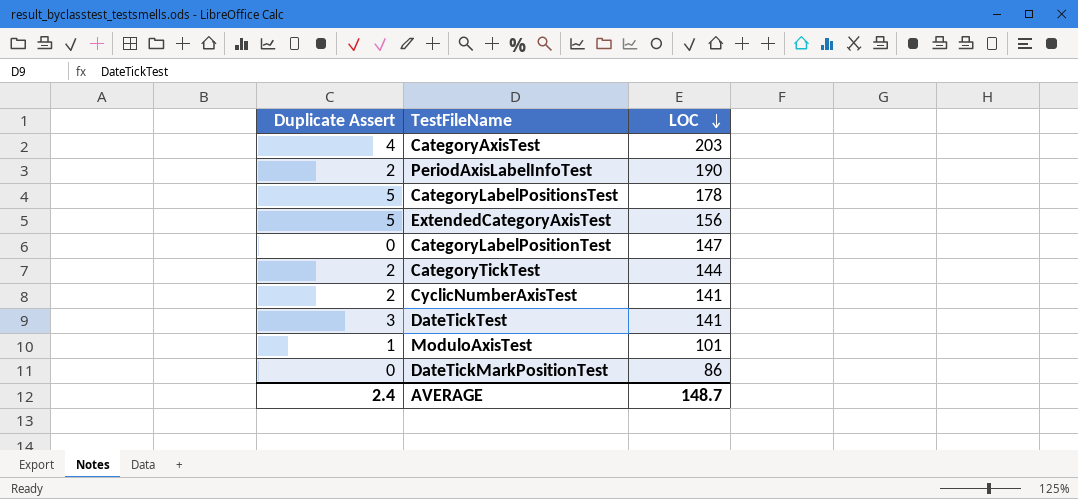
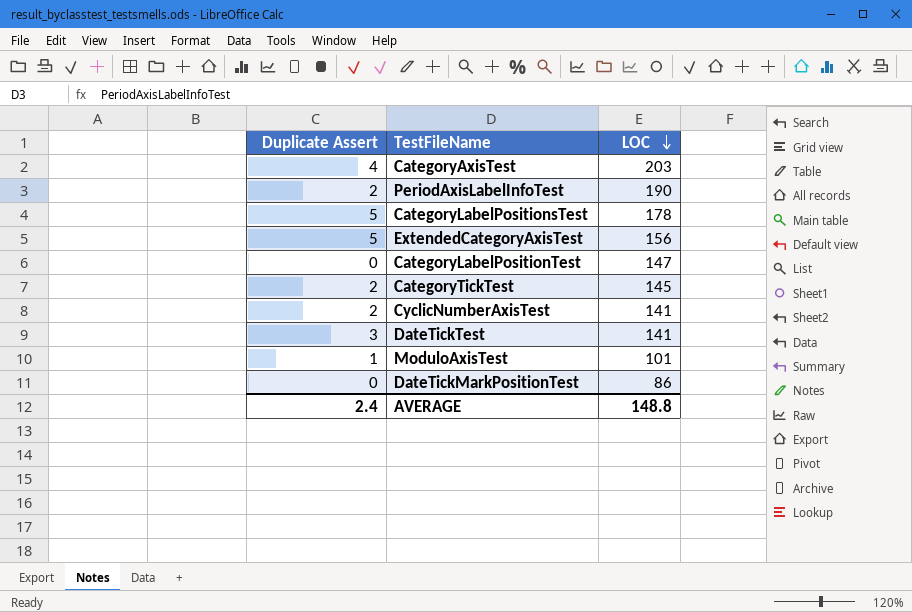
CategoryTickTest | LOC: 144 -> 145
AVERAGE | LOC: 148.7 -> 148.8

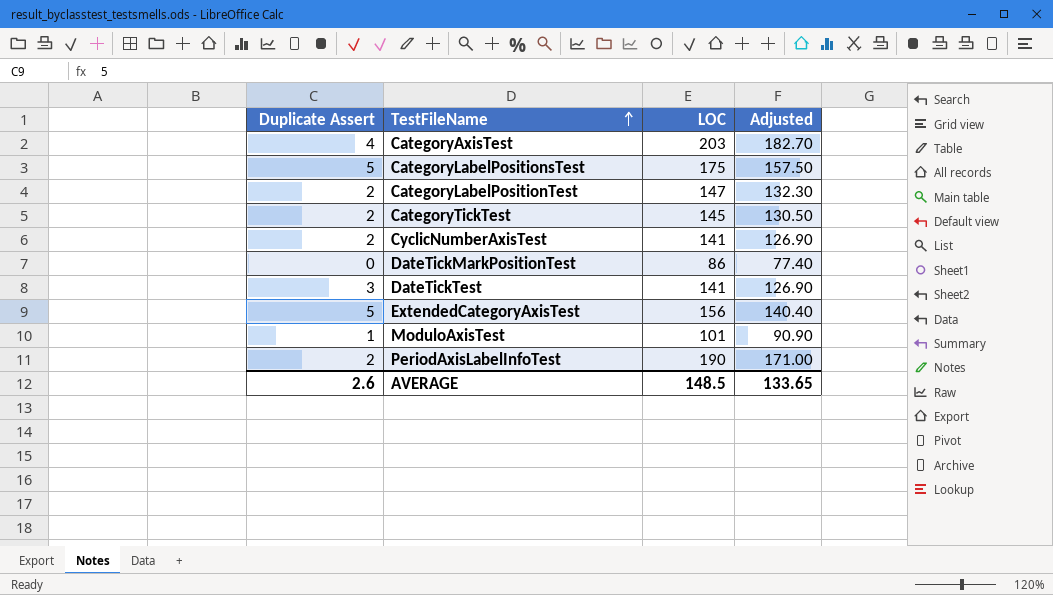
row order: LOC descending -> TestFileName ascending
column Adjusted | formula: none -> [LOC] * 0.9
CategoryLabelPositionsTest | LOC: 178 -> 175
CategoryLabelPositionTest | Duplicate Assert: 0 -> 2
AVERAGE | Duplicate Assert: 2.4 -> 2.6
AVERAGE | LOC: 148.8 -> 148.5

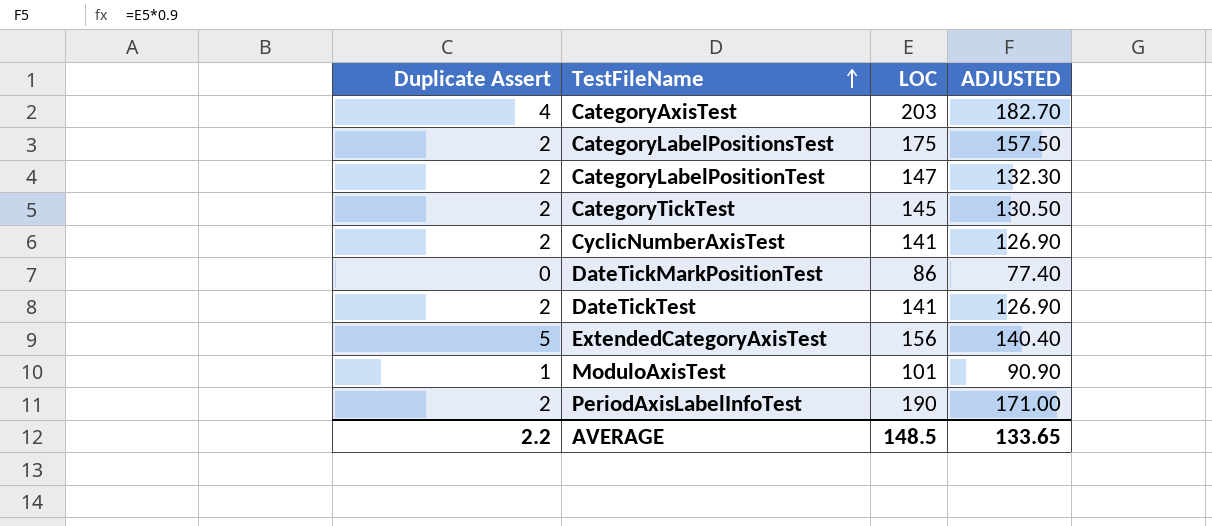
column name: Adjusted -> ADJUSTED
CategoryLabelPositionsTest | Duplicate Assert: 5 -> 2
DateTickTest | Duplicate Assert: 3 -> 2
AVERAGE | Duplicate Assert: 2.6 -> 2.2

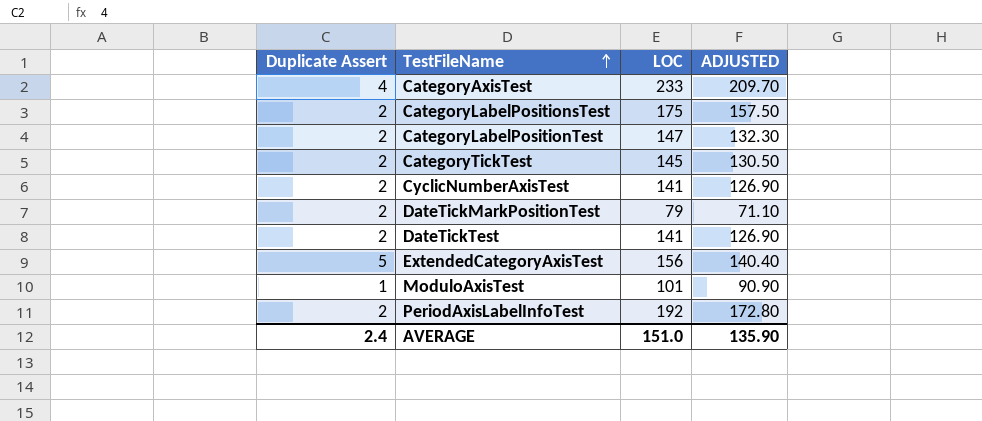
CategoryAxisTest | LOC: 203 -> 233
CategoryAxisTest | ADJUSTED: 182.70 -> 209.70
DateTickMarkPositionTest | Duplicate Assert: 0 -> 2
DateTickMarkPositionTest | LOC: 86 -> 79
DateTickMarkPositionTest | ADJUSTED: 77.40 -> 71.10
PeriodAxisLabelInfoTest | LOC: 190 -> 192
PeriodAxisLabelInfoTest | ADJUSTED: 171.00 -> 172.80
AVERAGE | Duplicate Assert: 2.2 -> 2.4
AVERAGE | LOC: 148.5 -> 151.0
AVERAGE | ADJUSTED: 133.65 -> 135.90

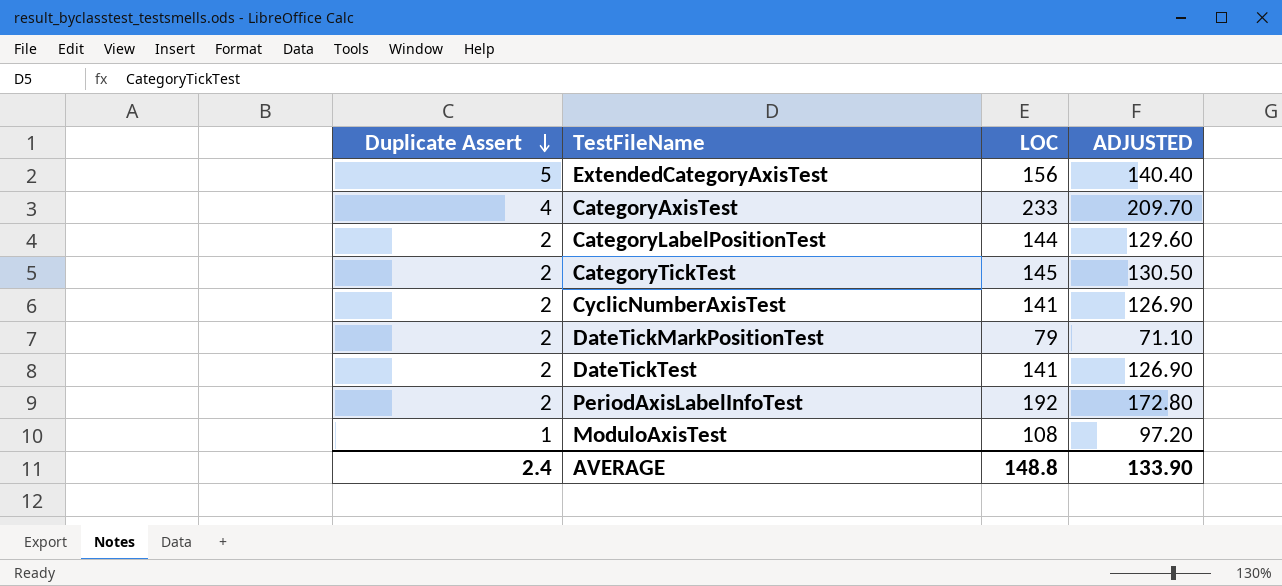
row order: TestFileName ascending -> Duplicate Assert descending
row CategoryLabelPositionsTest: 2 | 175 | 157.50 -> none
CategoryLabelPositionTest | LOC: 147 -> 144
CategoryLabelPositionTest | ADJUSTED: 132.30 -> 129.60
ModuloAxisTest | LOC: 101 -> 108
ModuloAxisTest | ADJUSTED: 90.90 -> 97.20
AVERAGE | LOC: 151.0 -> 148.8
AVERAGE | ADJUSTED: 135.90 -> 133.90

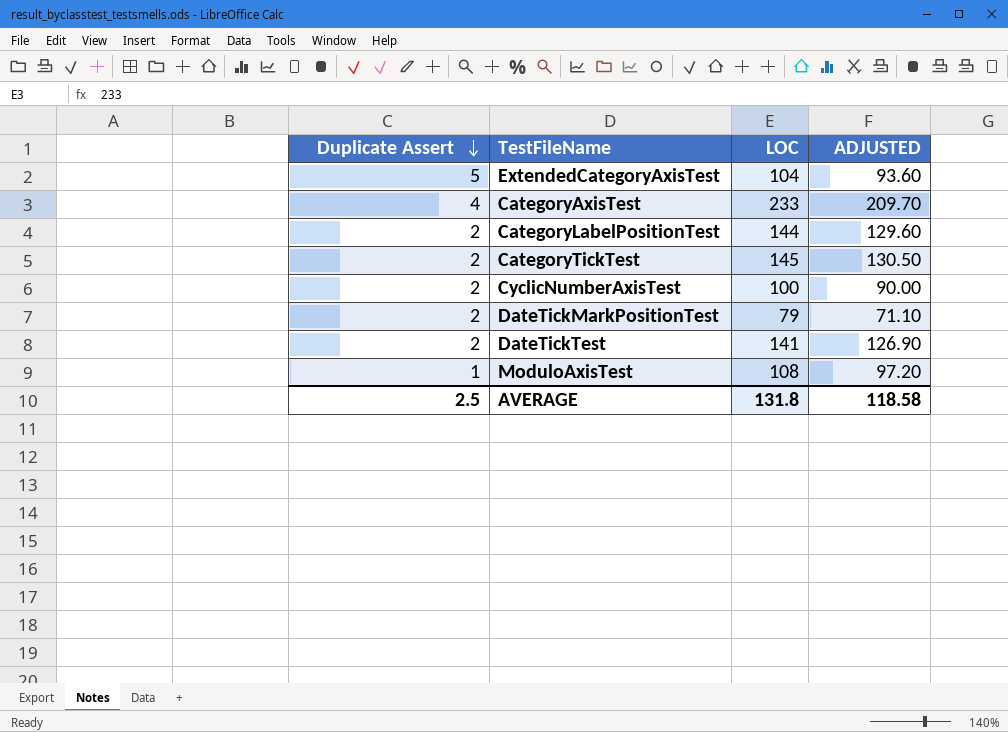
row PeriodAxisLabelInfoTest: 2 | 192 | 172.80 -> none
ExtendedCategoryAxisTest | LOC: 156 -> 104
ExtendedCategoryAxisTest | ADJUSTED: 140.40 -> 93.60
CyclicNumberAxisTest | LOC: 141 -> 100
CyclicNumberAxisTest | ADJUSTED: 126.90 -> 90.00
AVERAGE | Duplicate Assert: 2.4 -> 2.5
AVERAGE | LOC: 148.8 -> 131.8
AVERAGE | ADJUSTED: 133.90 -> 118.58

